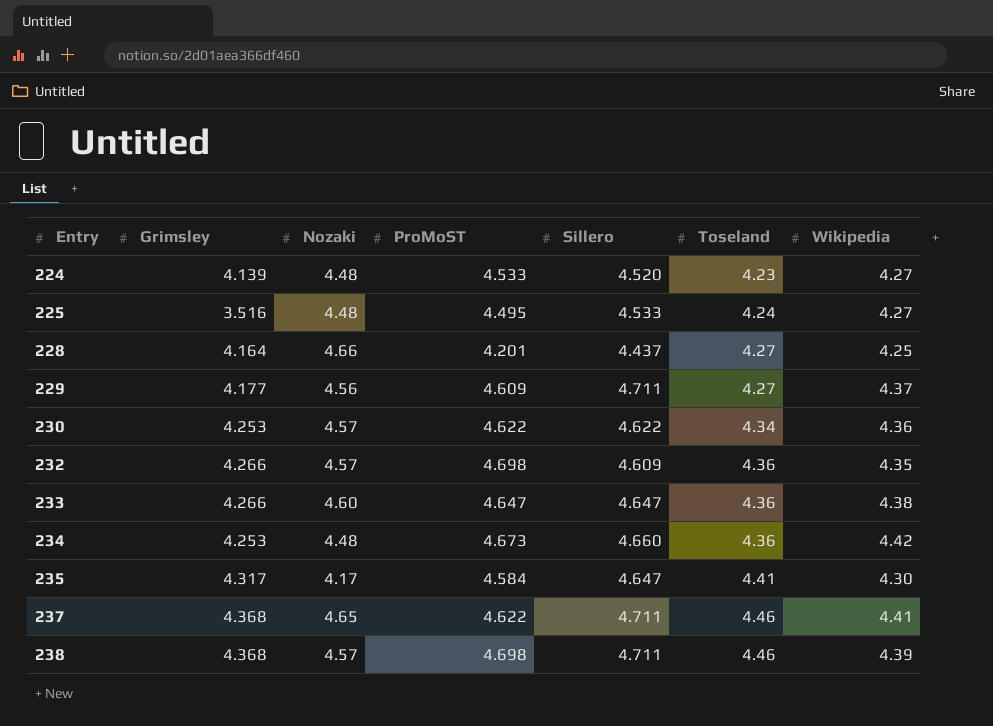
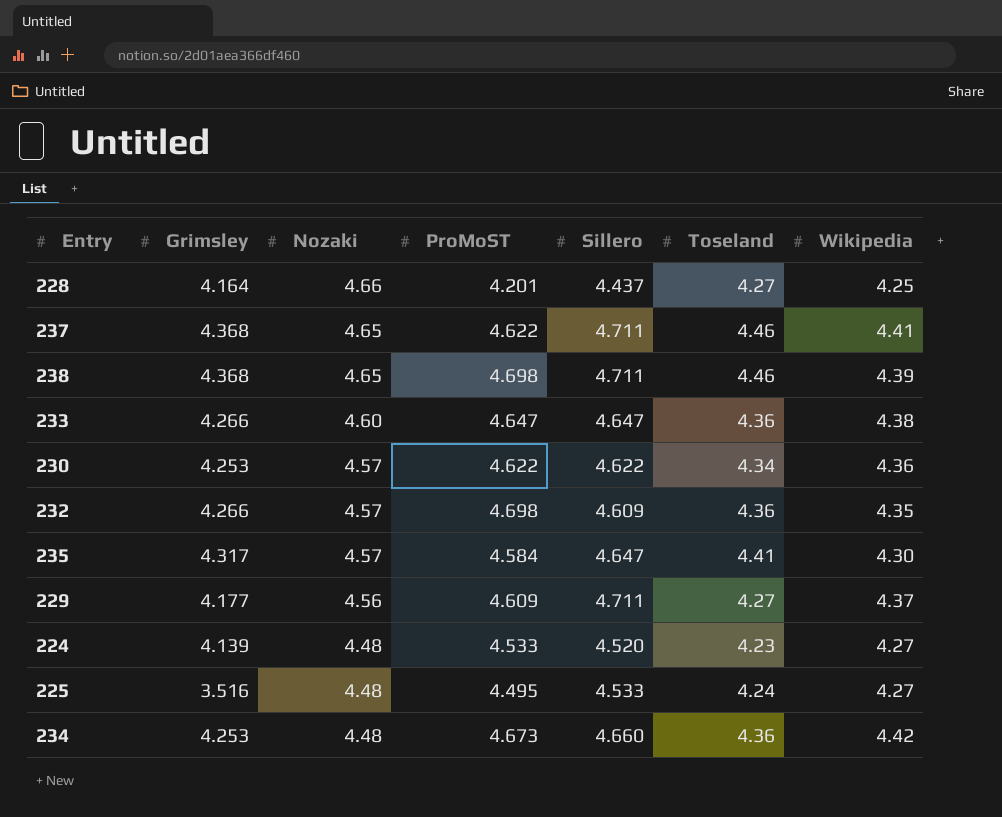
row order: Entry ascending -> Nozaki descending
238 | Nozaki: 4.57 -> 4.65
235 | Nozaki: 4.17 -> 4.57

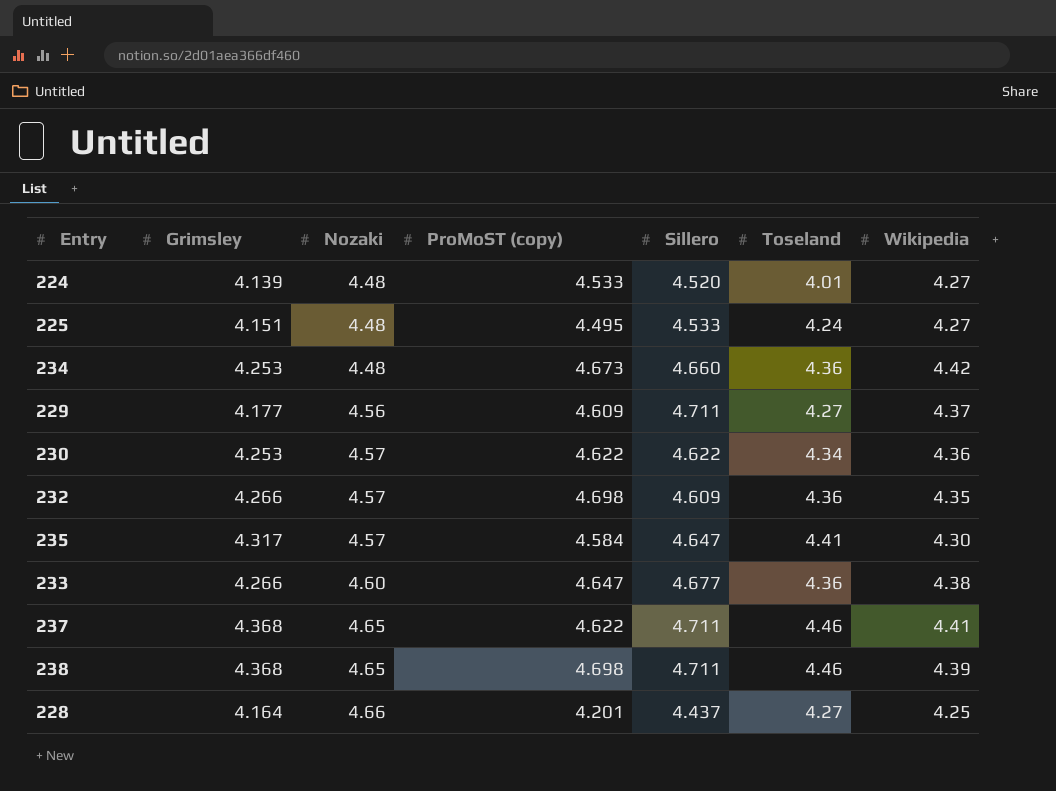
row order: Nozaki descending -> Nozaki ascending
column name: ProMoST -> ProMoST (copy)
224 | Toseland: 4.23 -> 4.01
225 | Grimsley: 3.516 -> 4.151
233 | Sillero: 4.647 -> 4.677

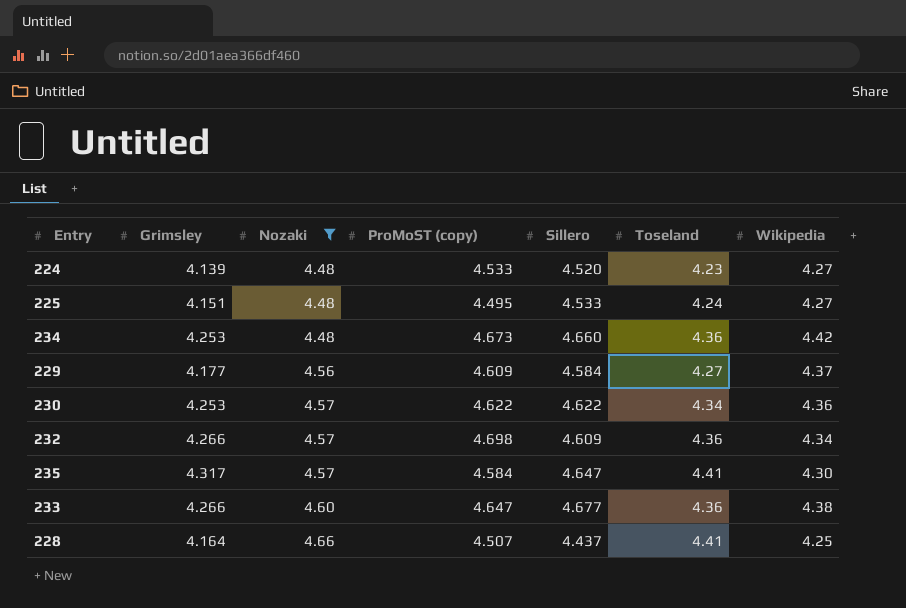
filter: none -> Nozaki != 4.65
224 | Toseland: 4.01 -> 4.23
229 | Sillero: 4.711 -> 4.584
232 | Wikipedia: 4.35 -> 4.34
228 | ProMoST (copy): 4.201 -> 4.507
228 | Toseland: 4.27 -> 4.41

